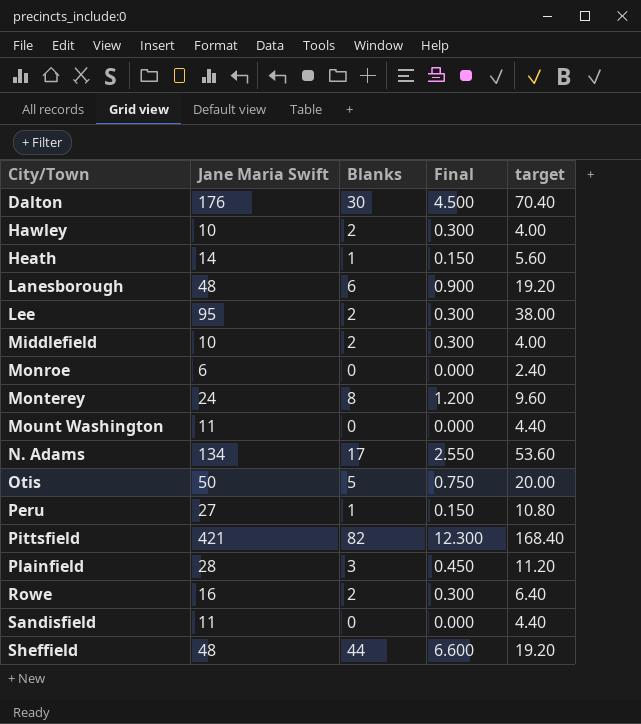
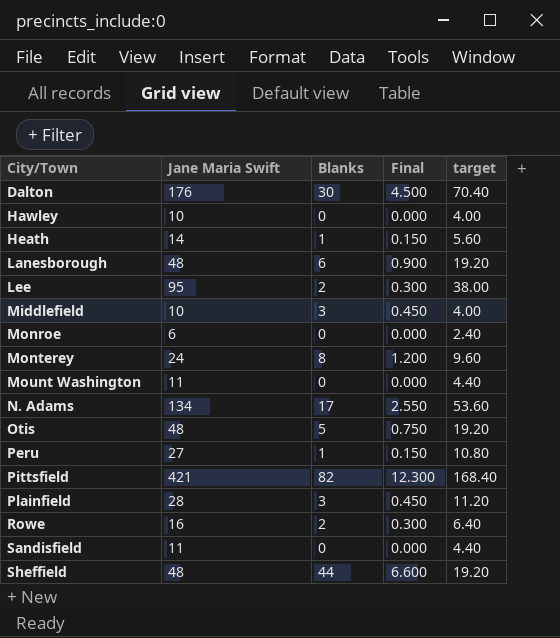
Hawley | Blanks: 2 -> 0
Hawley | Final: 0.300 -> 0.000
Middlefield | Blanks: 2 -> 3
Middlefield | Final: 0.300 -> 0.450
Otis | Jane Maria Swift: 50 -> 48
Otis | target: 20.00 -> 19.20

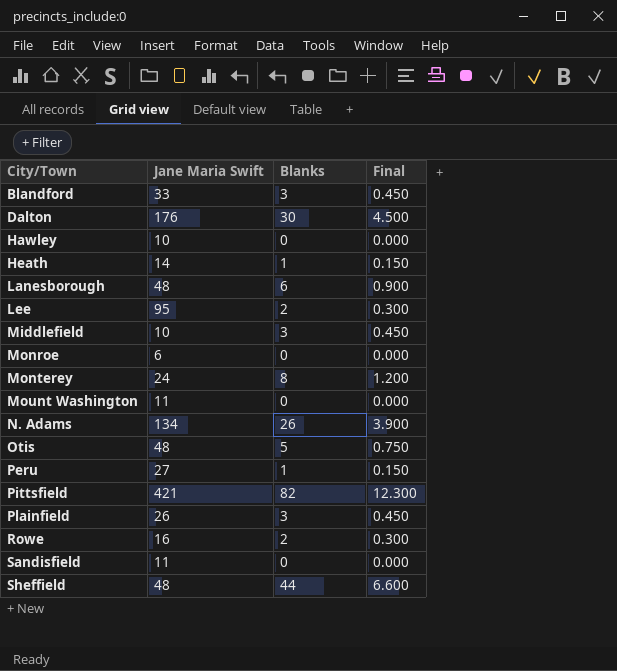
column target | formula: [Jane Maria Swift] * 0.4 -> none
row Blandford: none -> 33 | 3 | 0.450
N. Adams | Blanks: 17 -> 26
N. Adams | Final: 2.550 -> 3.900
Plainfield | Jane Maria Swift: 28 -> 26

